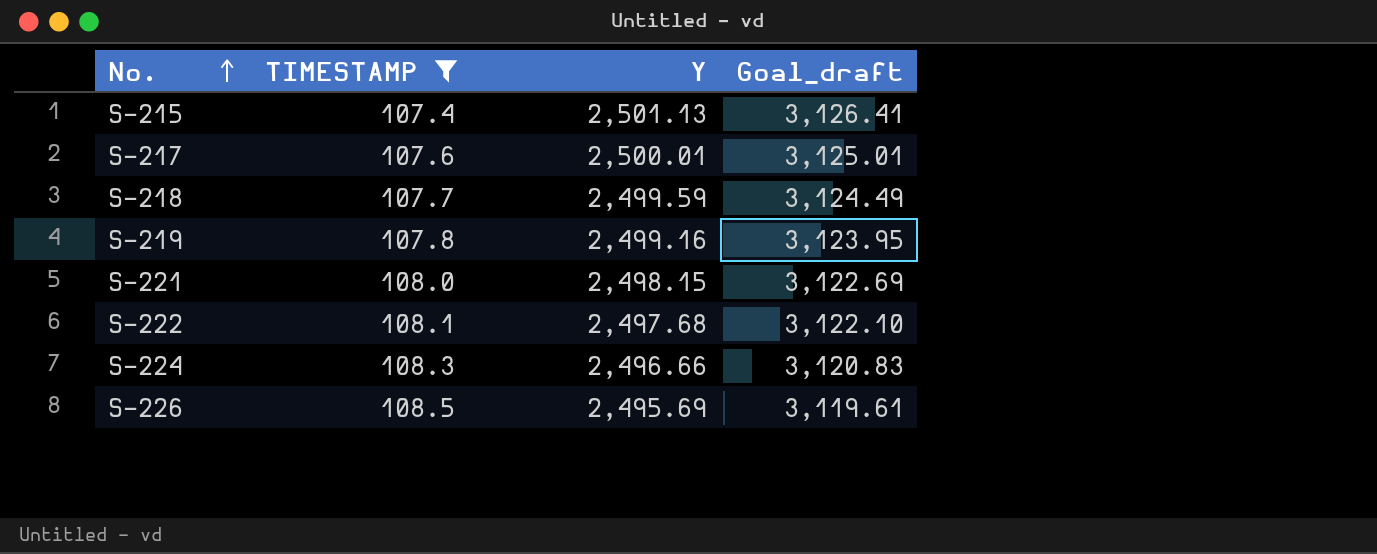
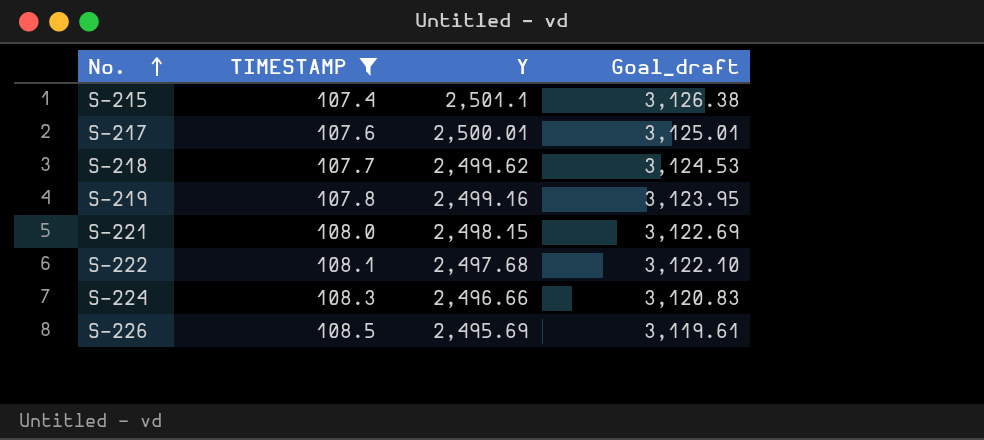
S-215 | Y: 2,501.13 -> 2,501.1
S-215 | Goal_draft: 3,126.41 -> 3,126.38
S-218 | Y: 2,499.59 -> 2,499.62
S-218 | Goal_draft: 3,124.49 -> 3,124.53

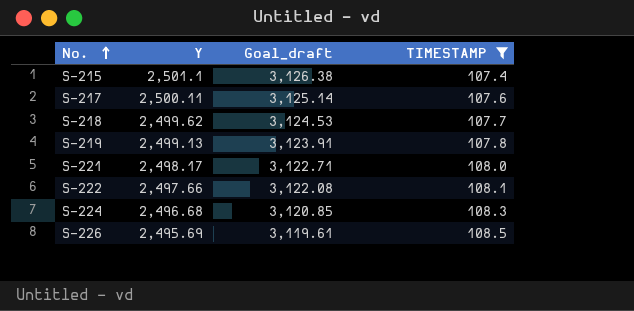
column TIMESTAMP | position: 2 -> 4
S-217 | Y: 2,500.01 -> 2,500.11
S-217 | Goal_draft: 3,125.01 -> 3,125.14
S-219 | Y: 2,499.16 -> 2,499.13
S-219 | Goal_draft: 3,123.95 -> 3,123.91
S-221 | Y: 2,498.15 -> 2,498.17
S-221 | Goal_draft: 3,122.69 -> 3,122.71
S-222 | Y: 2,497.68 -> 2,497.66
S-222 | Goal_draft: 3,122.10 -> 3,122.08
S-224 | Y: 2,496.66 -> 2,496.68
S-224 | Goal_draft: 3,120.83 -> 3,120.85

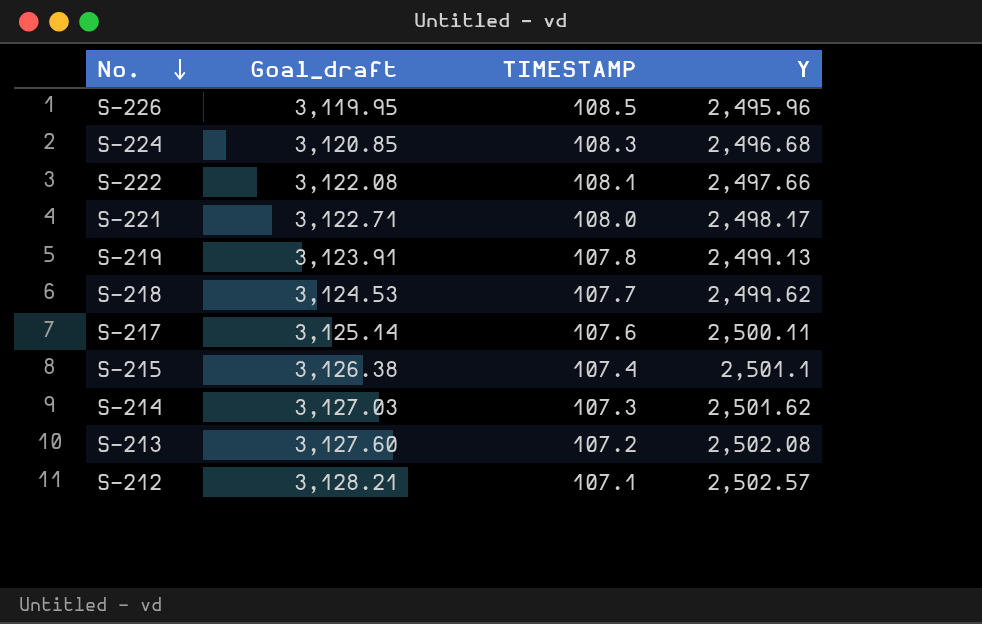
filter: TIMESTAMP >= 107.4 -> none
row order: No. ascending -> No. descending
column Y | position: 2 -> 4
S-226 | Goal_draft: 3,119.61 -> 3,119.95
S-226 | Y: 2,495.69 -> 2,495.96

